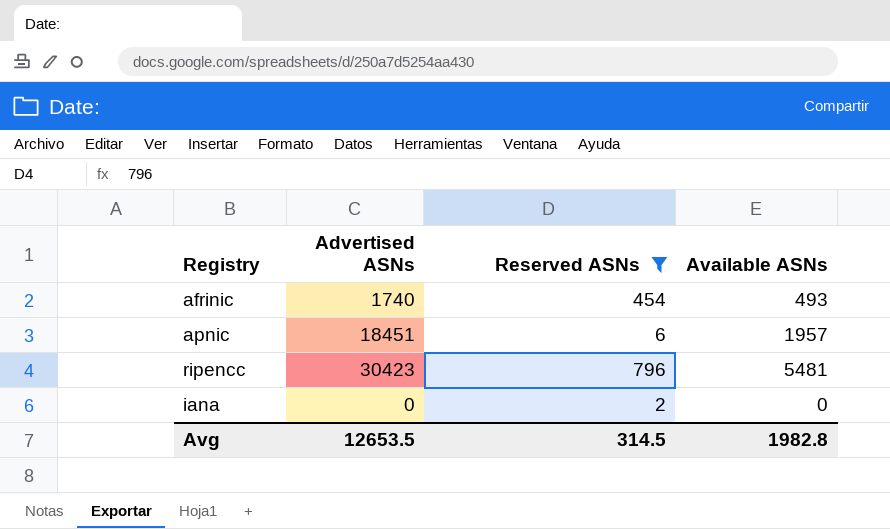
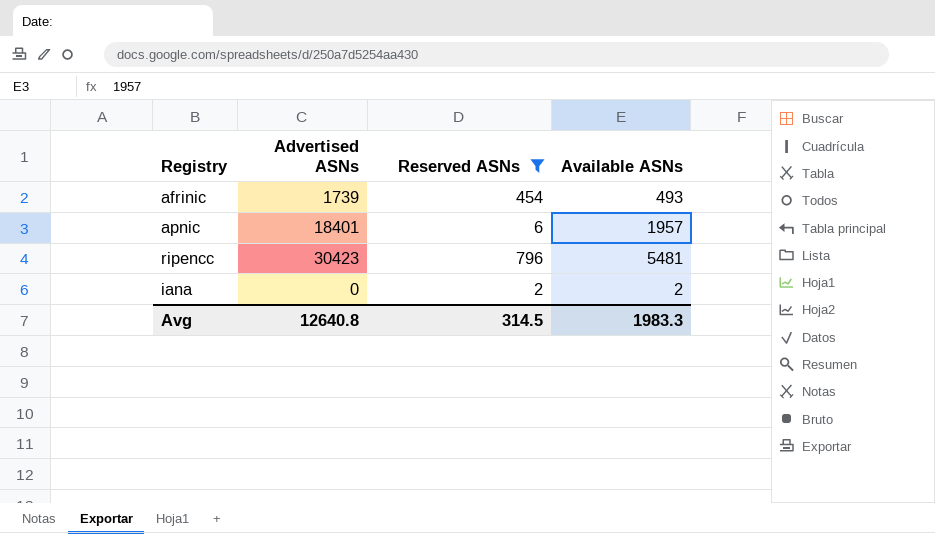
afrinic | Advertised ASNs: 1740 -> 1739
apnic | Advertised ASNs: 18451 -> 18401
iana | Available ASNs: 0 -> 2
Avg | Advertised ASNs: 12653.5 -> 12640.8
Avg | Available ASNs: 1982.8 -> 1983.3

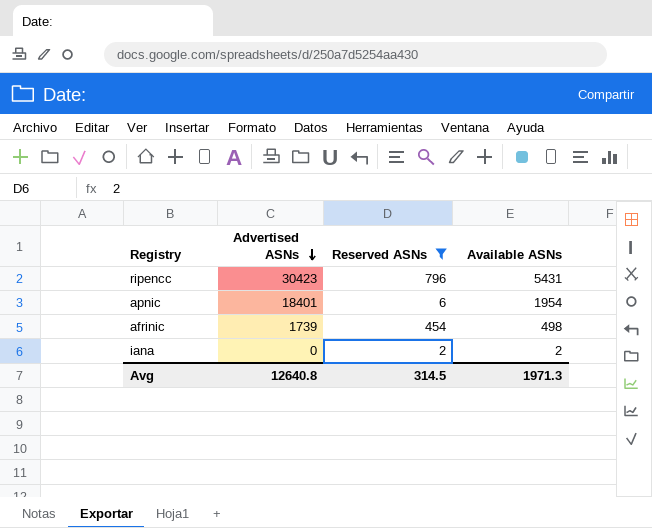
row order: none -> Advertised ASNs descending
ripencc | Available ASNs: 5481 -> 5431
apnic | Available ASNs: 1957 -> 1954
afrinic | Available ASNs: 493 -> 498
Avg | Available ASNs: 1983.3 -> 1971.3

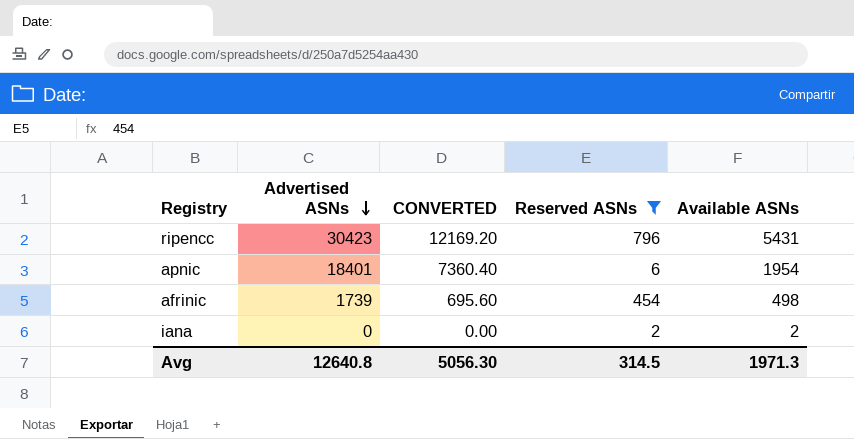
column CONVERTED | formula: none -> [Advertised ASNs] * 0.4

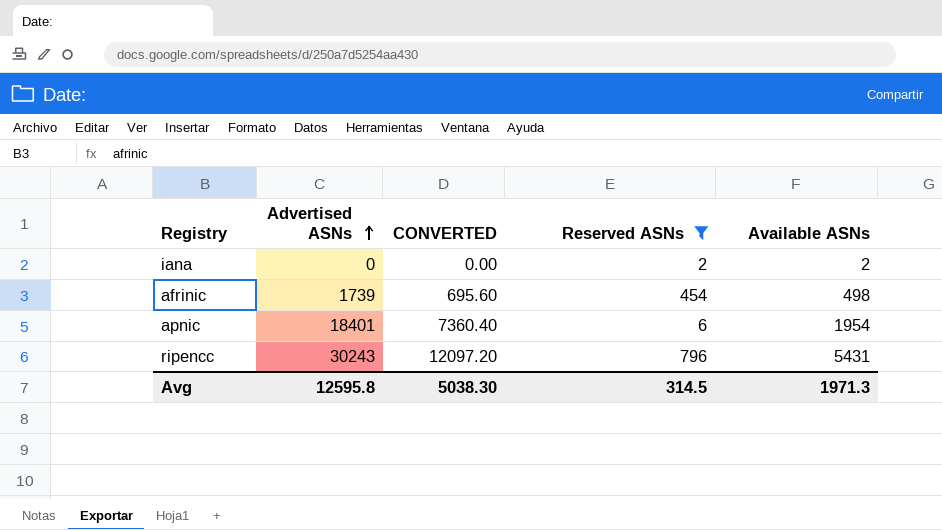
row order: Advertised ASNs descending -> Advertised ASNs ascending
ripencc | Advertised ASNs: 30423 -> 30243
ripencc | CONVERTED: 12169.20 -> 12097.20
Avg | Advertised ASNs: 12640.8 -> 12595.8
Avg | CONVERTED: 5056.30 -> 5038.30

